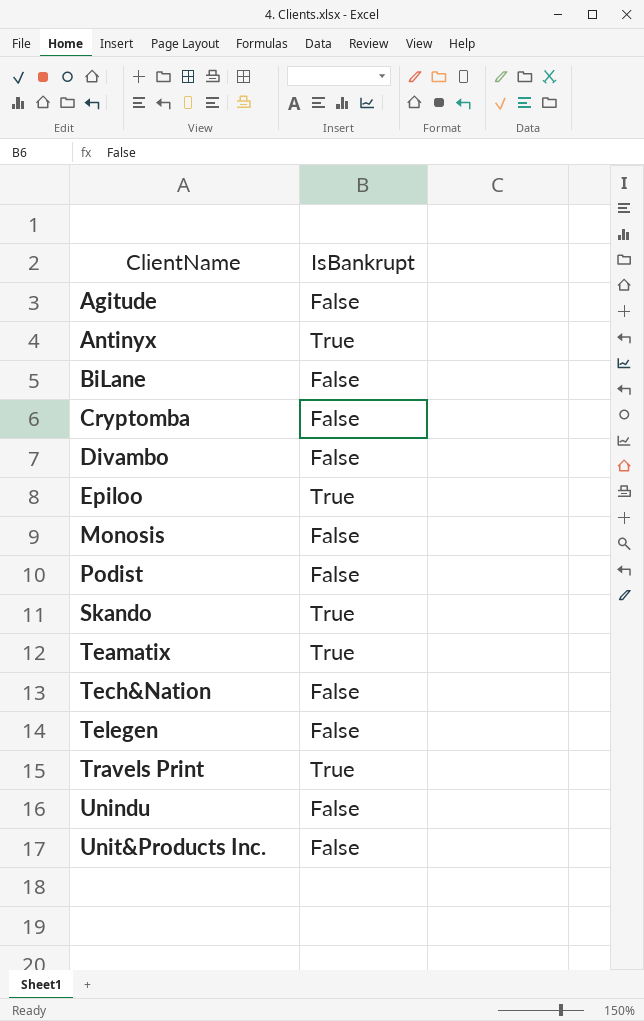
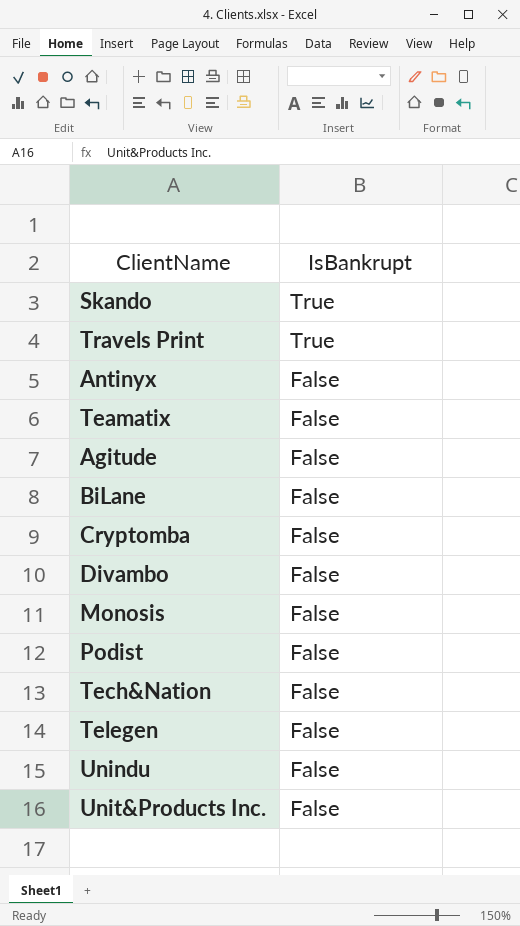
row order: ClientName ascending -> IsBankrupt descending
row Epiloo: True -> none
Antinyx | IsBankrupt: True -> False
Teamatix | IsBankrupt: True -> False

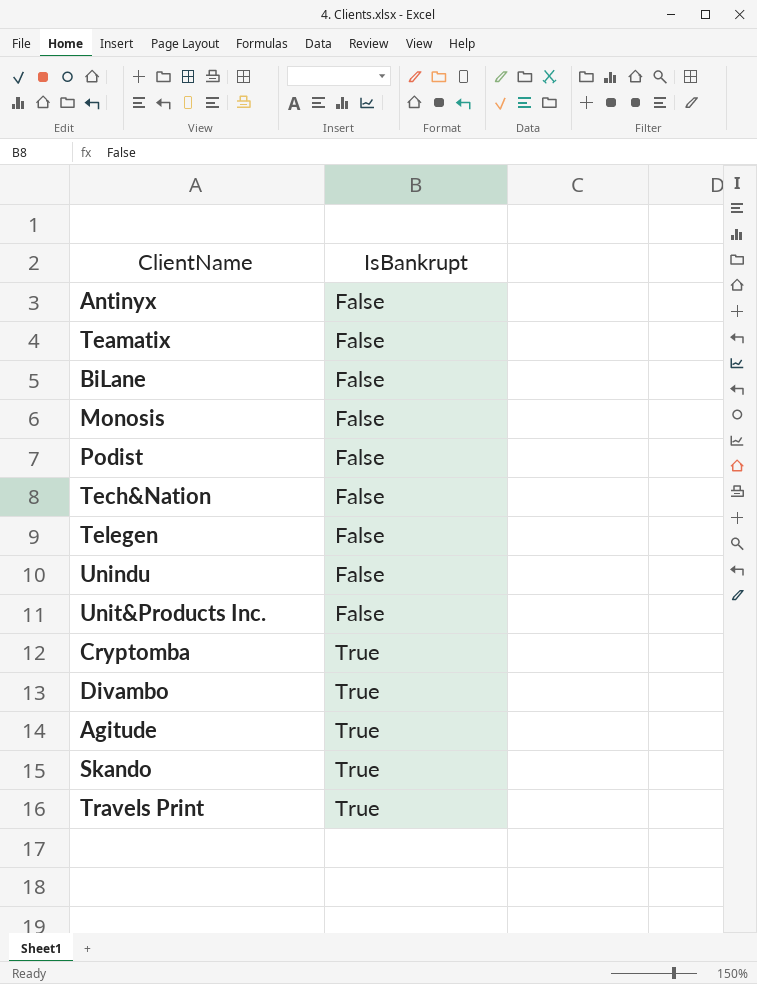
row order: IsBankrupt descending -> IsBankrupt ascending
Cryptomba | IsBankrupt: False -> True
Divambo | IsBankrupt: False -> True
Agitude | IsBankrupt: False -> True

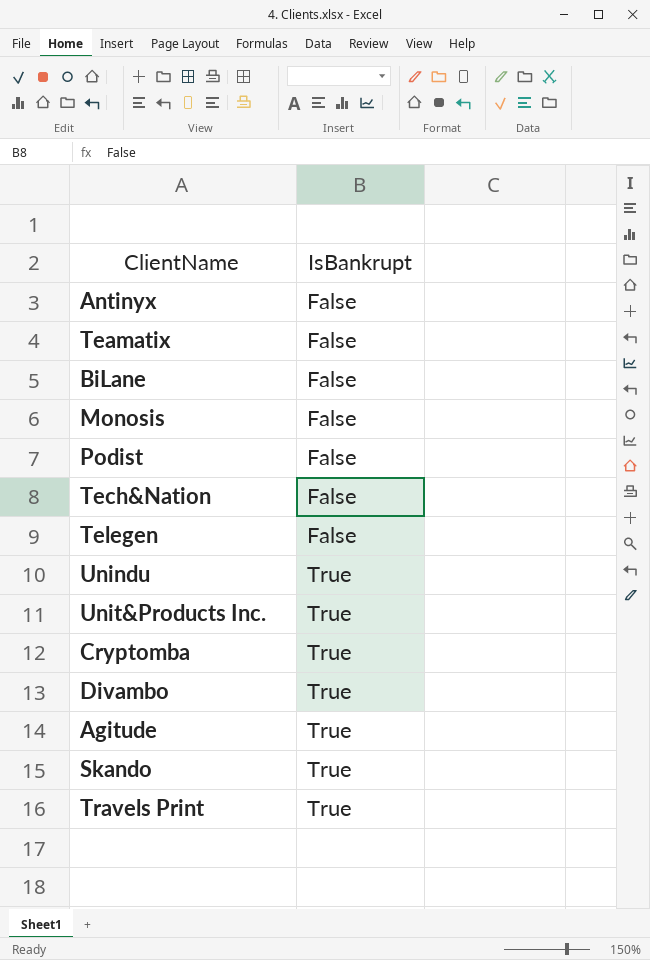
Unindu | IsBankrupt: False -> True
Unit&Products Inc. | IsBankrupt: False -> True

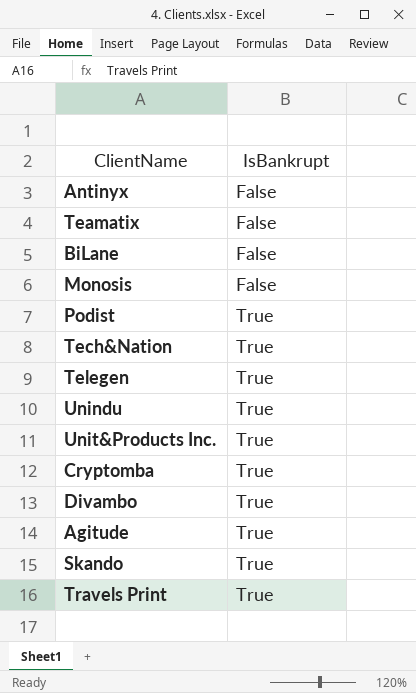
Podist | IsBankrupt: False -> True
Tech&Nation | IsBankrupt: False -> True
Telegen | IsBankrupt: False -> True

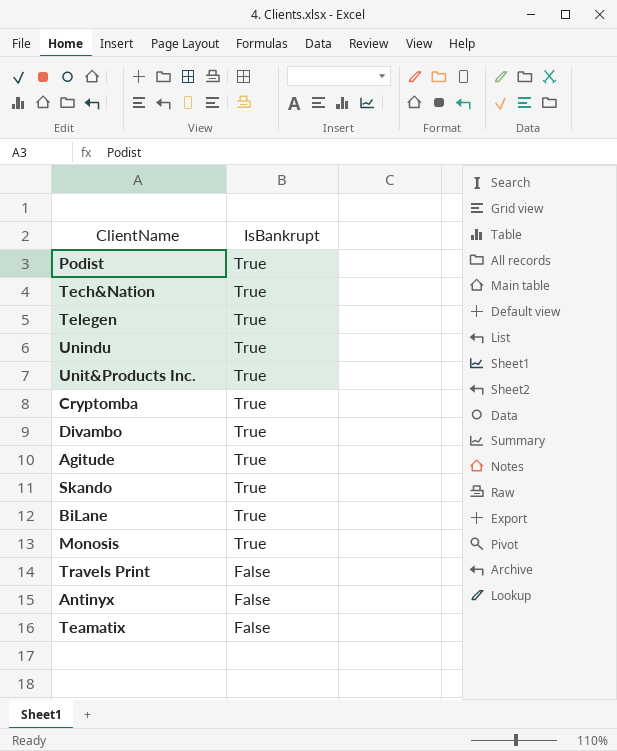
row order: IsBankrupt ascending -> IsBankrupt descending
BiLane | IsBankrupt: False -> True
Monosis | IsBankrupt: False -> True
Travels Print | IsBankrupt: True -> False

